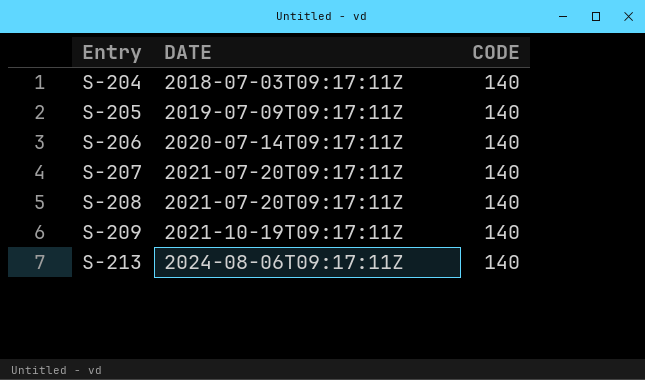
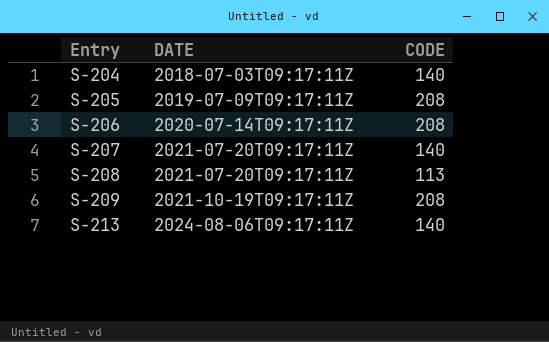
S-205 | CODE: 140 -> 208
S-206 | CODE: 140 -> 208
S-208 | CODE: 140 -> 113
S-209 | CODE: 140 -> 208

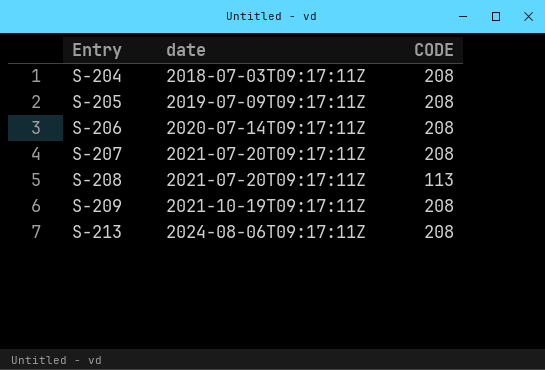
column name: DATE -> date
S-204 | CODE: 140 -> 208
S-207 | CODE: 140 -> 208
S-213 | CODE: 140 -> 208

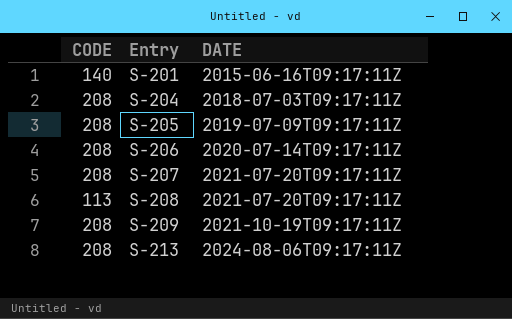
column CODE | position: 3 -> 1
column name: date -> DATE
row S-201: none -> 140 | 2015-06-16T09:17:11Z

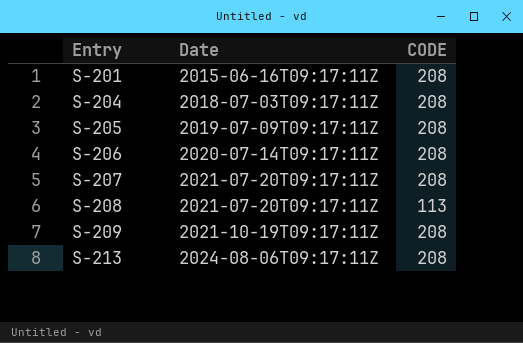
column name: DATE -> Date
column CODE | position: 1 -> 3
S-201 | CODE: 140 -> 208

